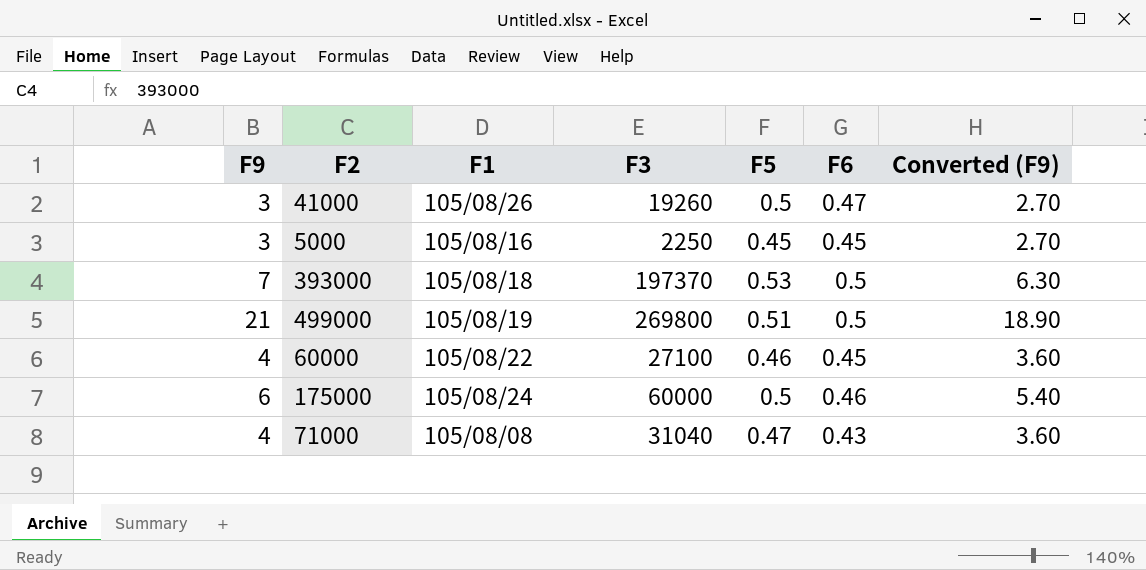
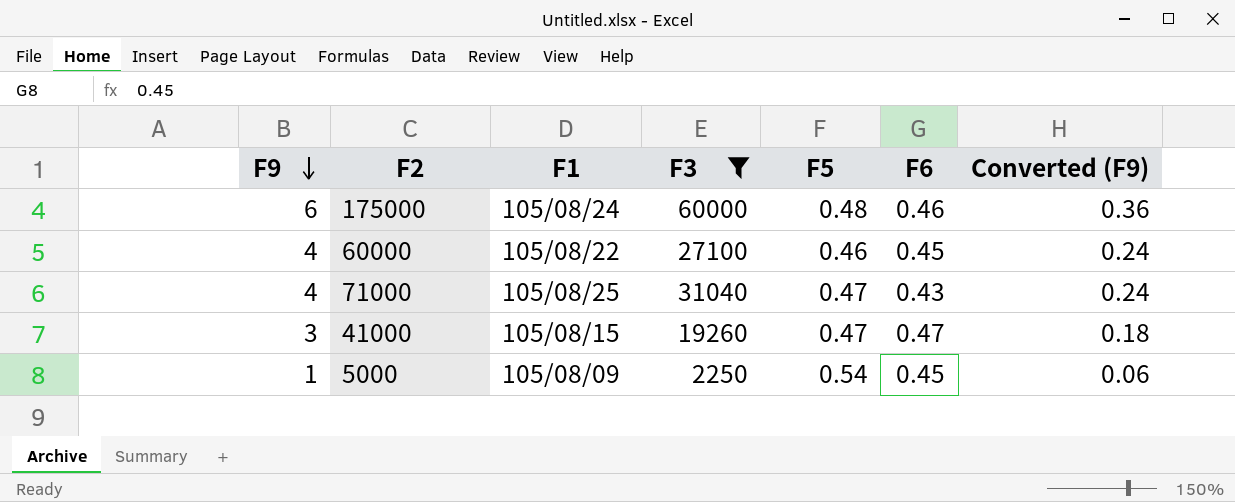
filter: none -> F3 <= 60000
row order: none -> F9 descending
column Converted (F9) | formula: [F9] * 0.9 -> [F9] * 0.06
175000 | F5: 0.5 -> 0.48
71000 | F1: 105/08/08 -> 105/08/25
41000 | F1: 105/08/26 -> 105/08/15
41000 | F5: 0.5 -> 0.47
5000 | F9: 3 -> 1
5000 | F1: 105/08/16 -> 105/08/09
5000 | F5: 0.45 -> 0.54

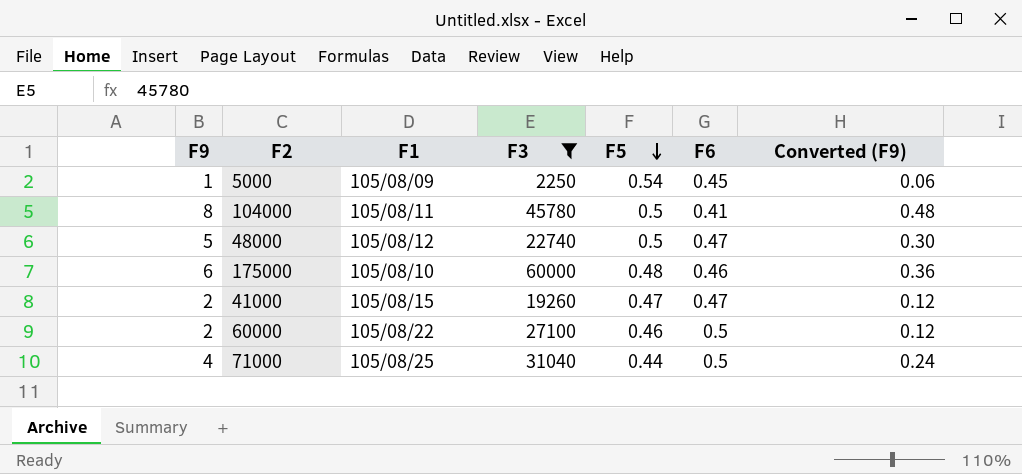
row order: F9 descending -> F5 descending
row 104000: none -> 8 | 105/08/11 | 45780 | 0.5 | 0.41 | 0.48
row 48000: none -> 5 | 105/08/12 | 22740 | 0.5 | 0.47 | 0.30
175000 | F1: 105/08/24 -> 105/08/10
41000 | F9: 3 -> 2
41000 | Converted (F9): 0.18 -> 0.12
60000 | F9: 4 -> 2
60000 | F6: 0.45 -> 0.5
60000 | Converted (F9): 0.24 -> 0.12
71000 | F5: 0.47 -> 0.44
71000 | F6: 0.43 -> 0.5

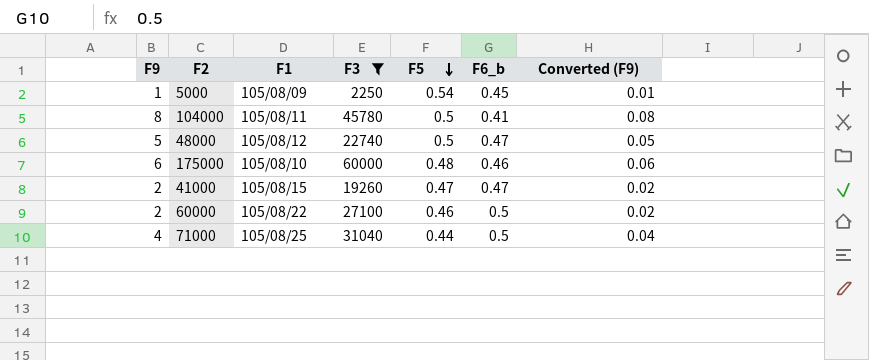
column name: F6 -> F6_b
column Converted (F9) | formula: [F9] * 0.06 -> [F9] * 0.01

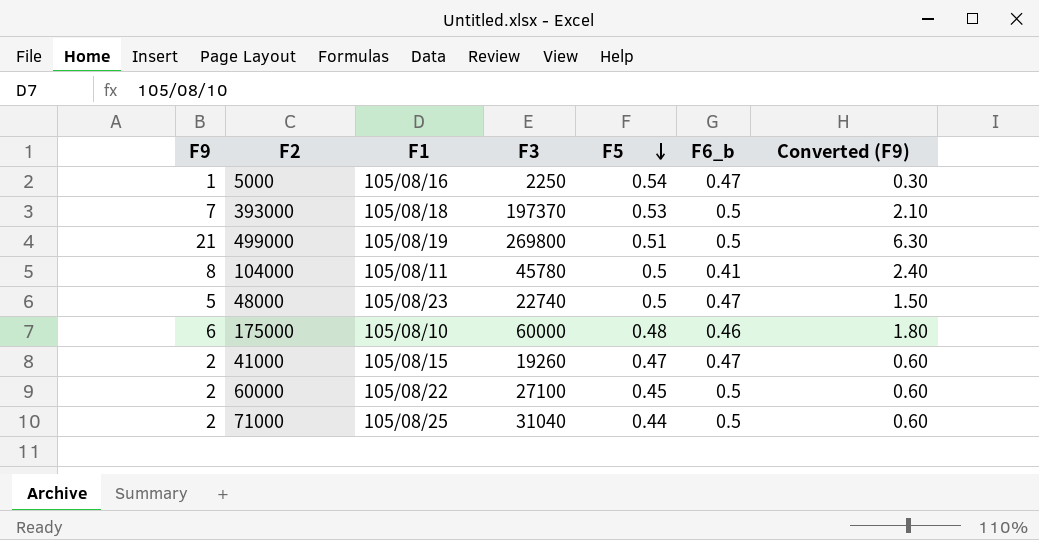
filter: F3 <= 60000 -> none
column Converted (F9) | formula: [F9] * 0.01 -> [F9] * 0.3
5000 | F1: 105/08/09 -> 105/08/16
5000 | F6_b: 0.45 -> 0.47
48000 | F1: 105/08/12 -> 105/08/23
60000 | F5: 0.46 -> 0.45
71000 | F9: 4 -> 2

